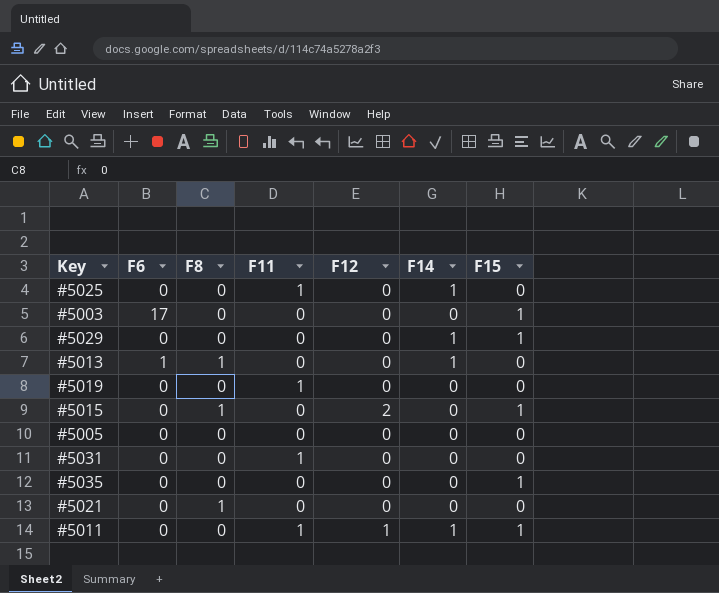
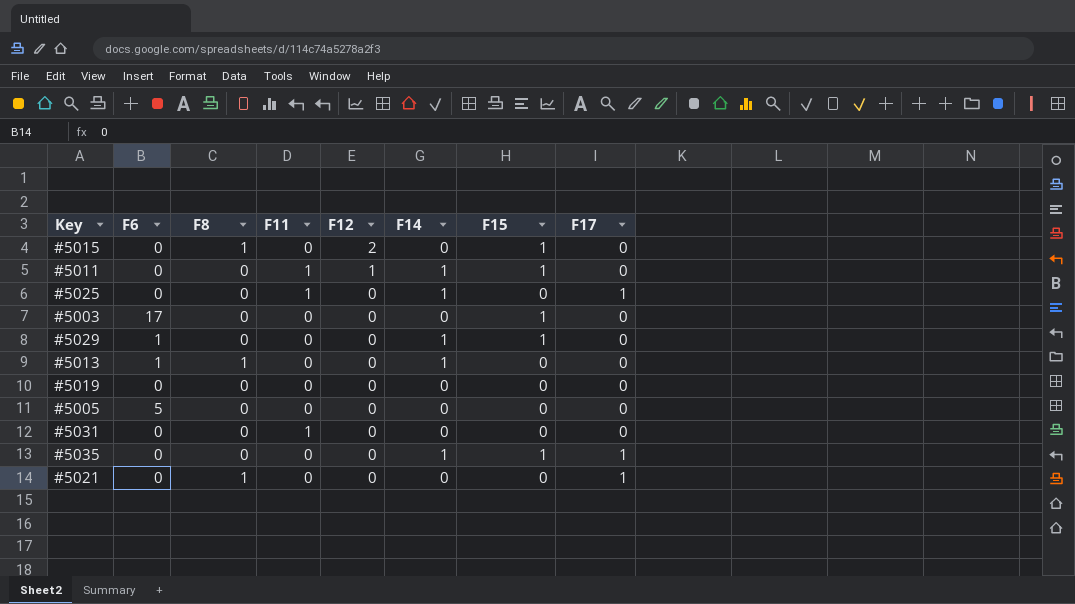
row order: none -> F12 descending
column F17 | position: none -> 8
#5029 | F6: 0 -> 1
#5019 | F11: 1 -> 0
#5005 | F6: 0 -> 5
#5035 | F14: 0 -> 1

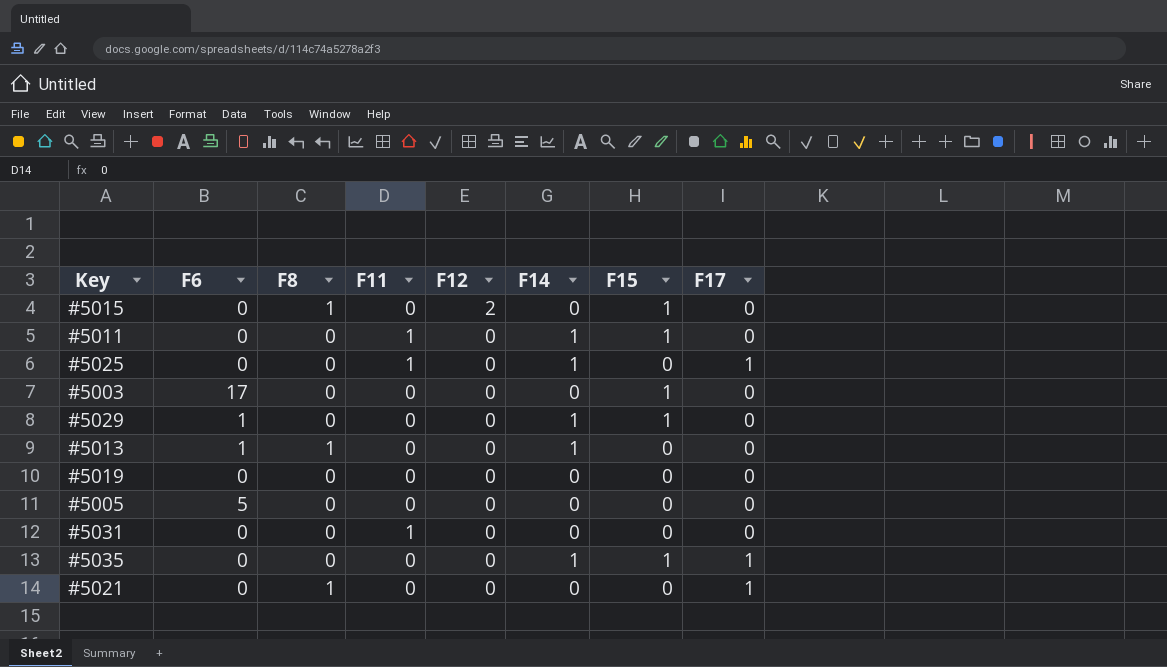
#5011 | F12: 1 -> 0

